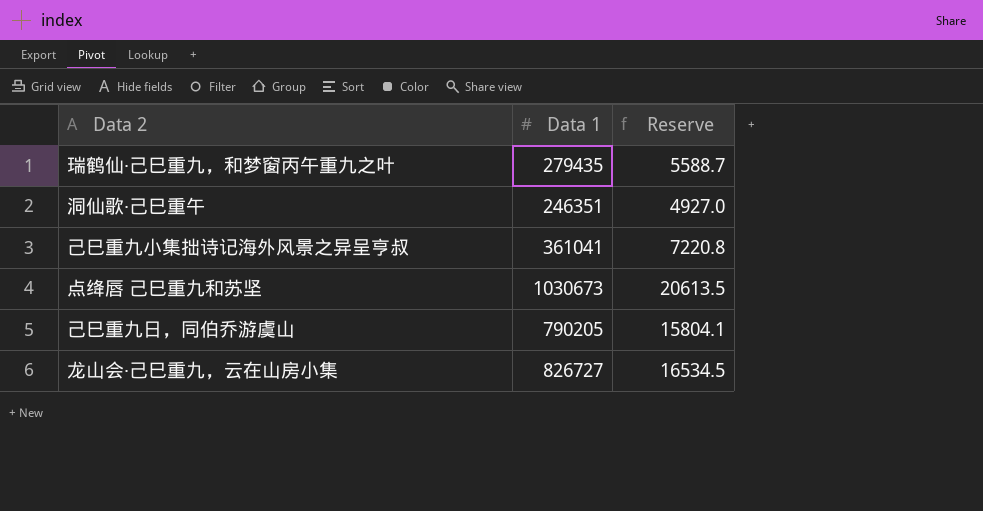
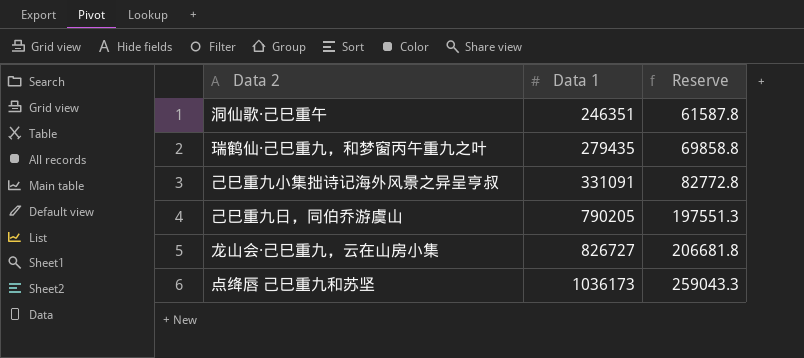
row order: none -> Data 1 ascending
column Reserve | formula: [Data 1] * 0.02 -> [Data 1] * 0.25
己巳重九小集拙诗记海外风景之异呈亨叔 | Data 1: 361041 -> 331091
点绛唇 己巳重九和苏坚 | Data 1: 1030673 -> 1036173

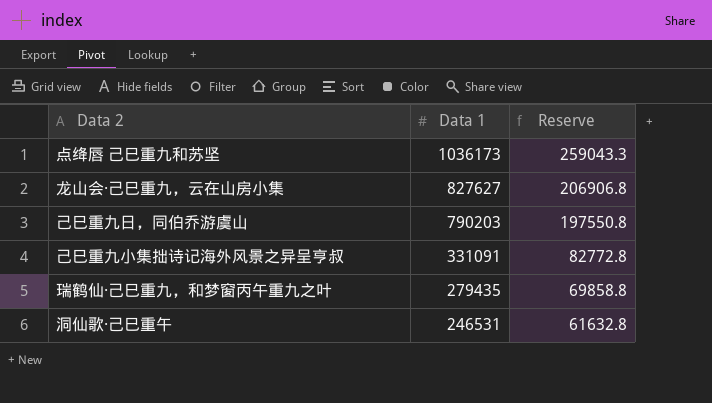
row order: Data 1 ascending -> Data 1 descending
龙山会·己巳重九，云在山房小集 | Data 1: 826727 -> 827627
龙山会·己巳重九，云在山房小集 | Reserve: 206681.8 -> 206906.8
己巳重九日，同伯乔游虞山 | Data 1: 790205 -> 790203
己巳重九日，同伯乔游虞山 | Reserve: 197551.3 -> 197550.8
洞仙歌·己巳重午 | Data 1: 246351 -> 246531
洞仙歌·己巳重午 | Reserve: 61587.8 -> 61632.8

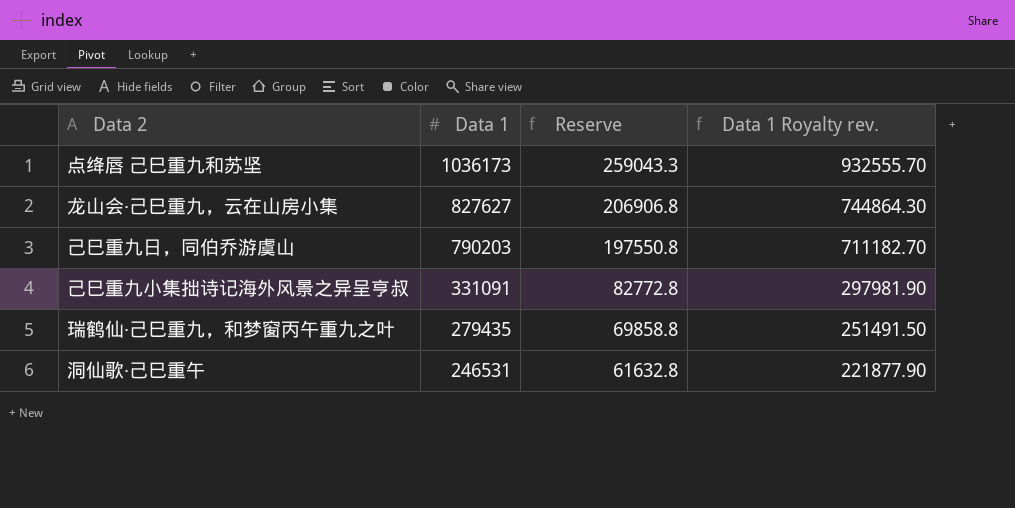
column Data 1 Royalty rev. | formula: none -> [Data 1] * 0.9

